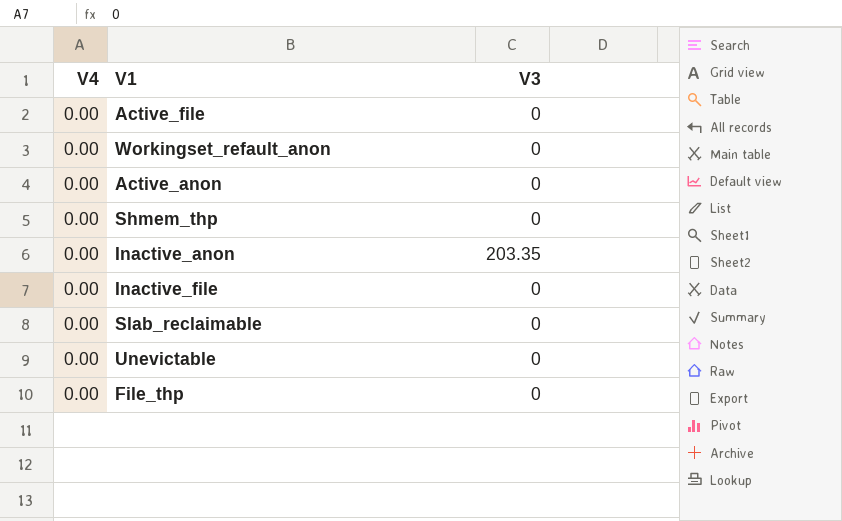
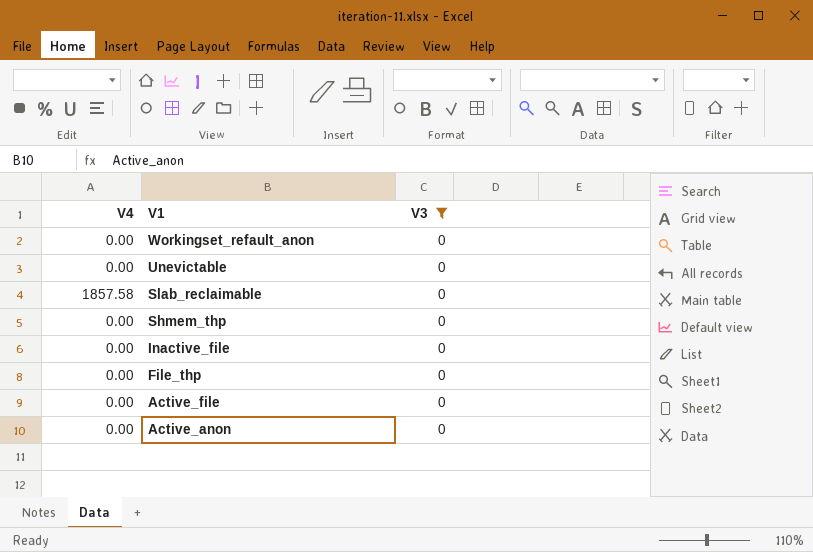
filter: none -> V3 = 0
row order: none -> V1 descending
Slab_reclaimable | V4: 0.00 -> 1857.58

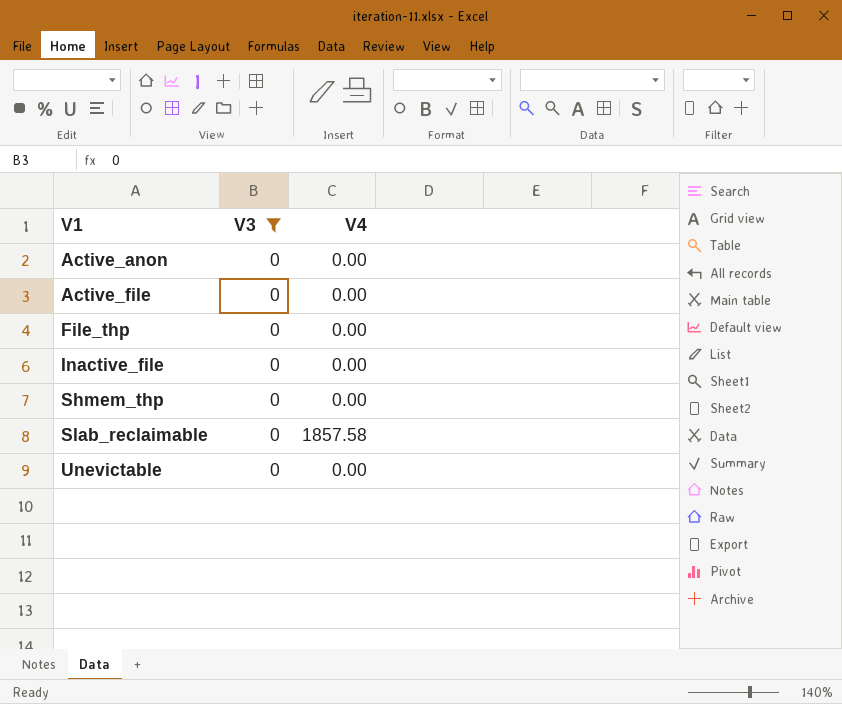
row order: V1 descending -> V1 ascending
column V4 | position: 1 -> 3
row Workingset_refault_anon: 0.00 | 0 -> none

